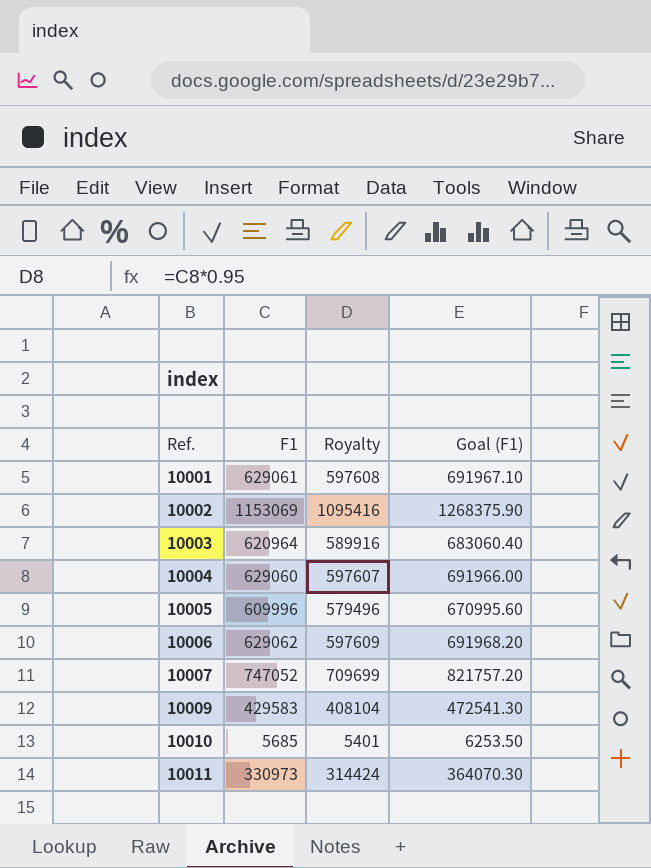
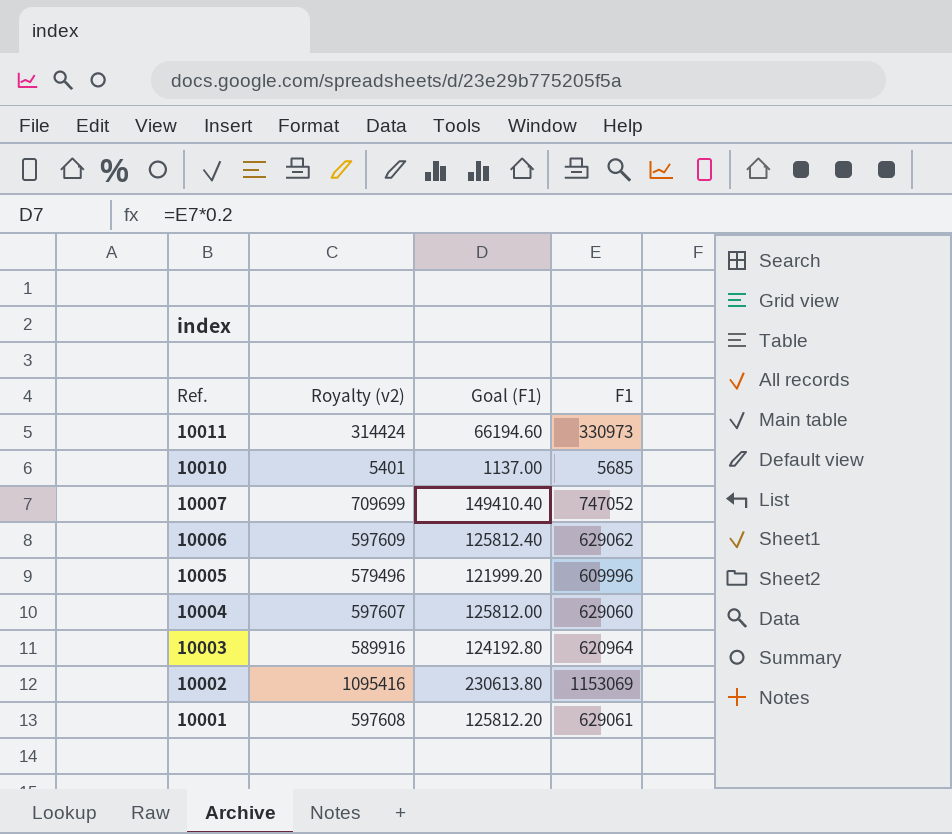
row order: Ref. ascending -> Ref. descending
column name: Royalty -> Royalty (v2)
column Goal (F1) | formula: [F1] * 1.1 -> [F1] * 0.2
column F1 | position: 2 -> 4
row 10009: 429583 | 408104 | 472541.30 -> none

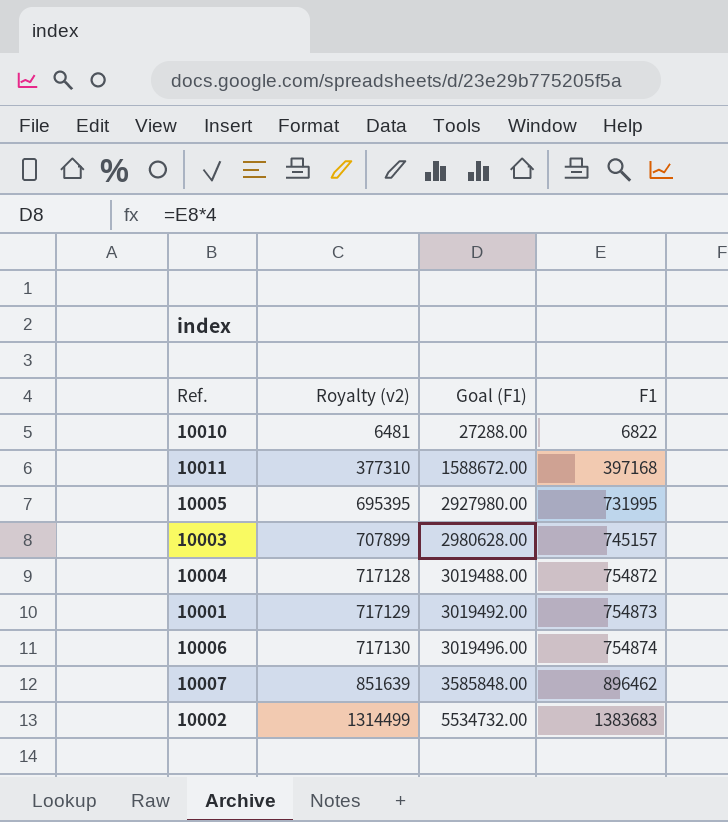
row order: Ref. descending -> Royalty (v2) ascending
column Goal (F1) | formula: [F1] * 0.2 -> [F1] * 4
10010 | Royalty (v2): 5401 -> 6481
10010 | F1: 5685 -> 6822
10011 | Royalty (v2): 314424 -> 377310
10011 | F1: 330973 -> 397168
10005 | Royalty (v2): 579496 -> 695395
10005 | F1: 609996 -> 731995
10003 | Royalty (v2): 589916 -> 707899
10003 | F1: 620964 -> 745157
10004 | Royalty (v2): 597607 -> 717128
10004 | F1: 629060 -> 754872
10001 | Royalty (v2): 597608 -> 717129
10001 | F1: 629061 -> 754873
10006 | Royalty (v2): 597609 -> 717130
10006 | F1: 629062 -> 754874
10007 | Royalty (v2): 709699 -> 851639
10007 | F1: 747052 -> 896462
10002 | Royalty (v2): 1095416 -> 1314499
10002 | F1: 1153069 -> 1383683

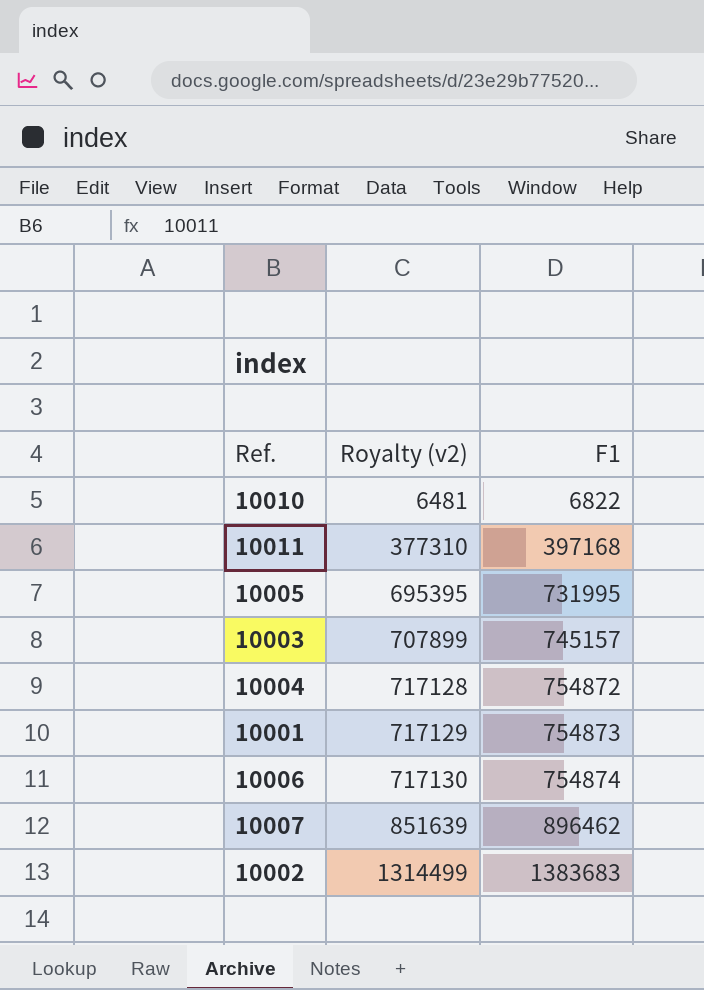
column Goal (F1) | formula: [F1] * 4 -> none

